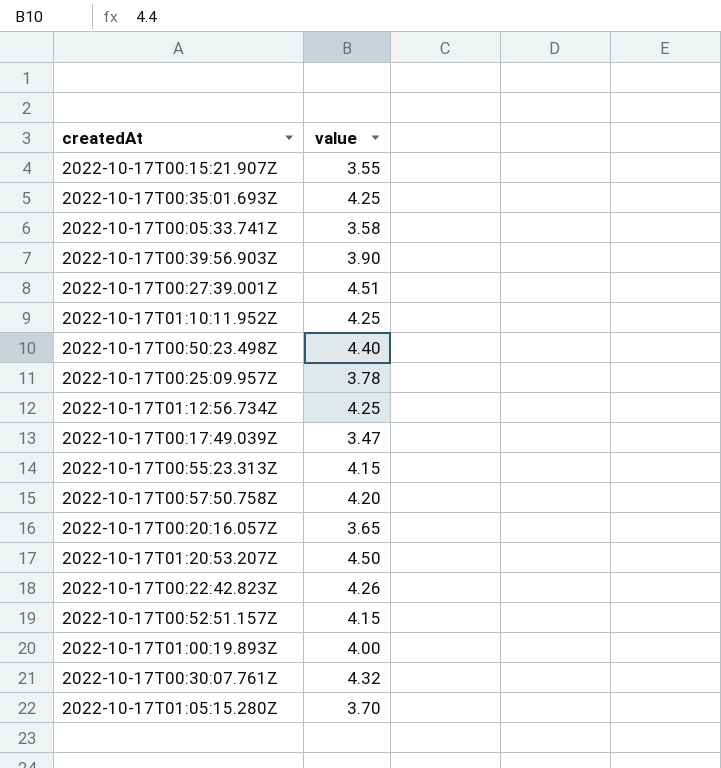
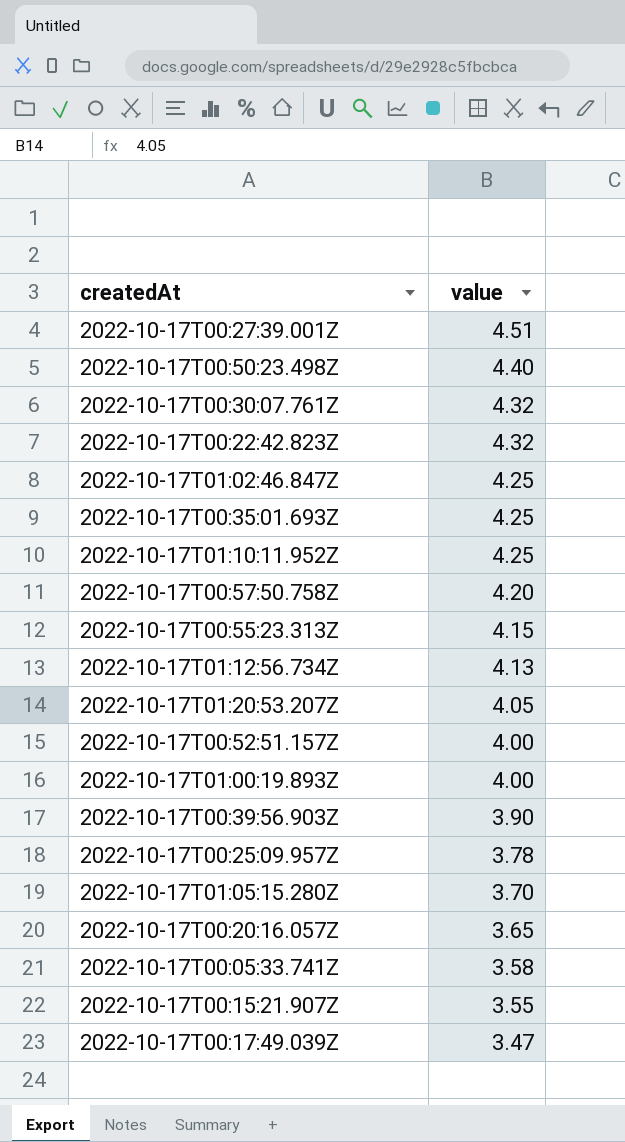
row order: none -> value descending
2022-10-17T00:22:42.823Z | value: 4.26 -> 4.32
row 2022-10-17T01:02:46.847Z: none -> 4.25
2022-10-17T01:12:56.734Z | value: 4.25 -> 4.13
2022-10-17T01:20:53.207Z | value: 4.50 -> 4.05
2022-10-17T00:52:51.157Z | value: 4.15 -> 4.00

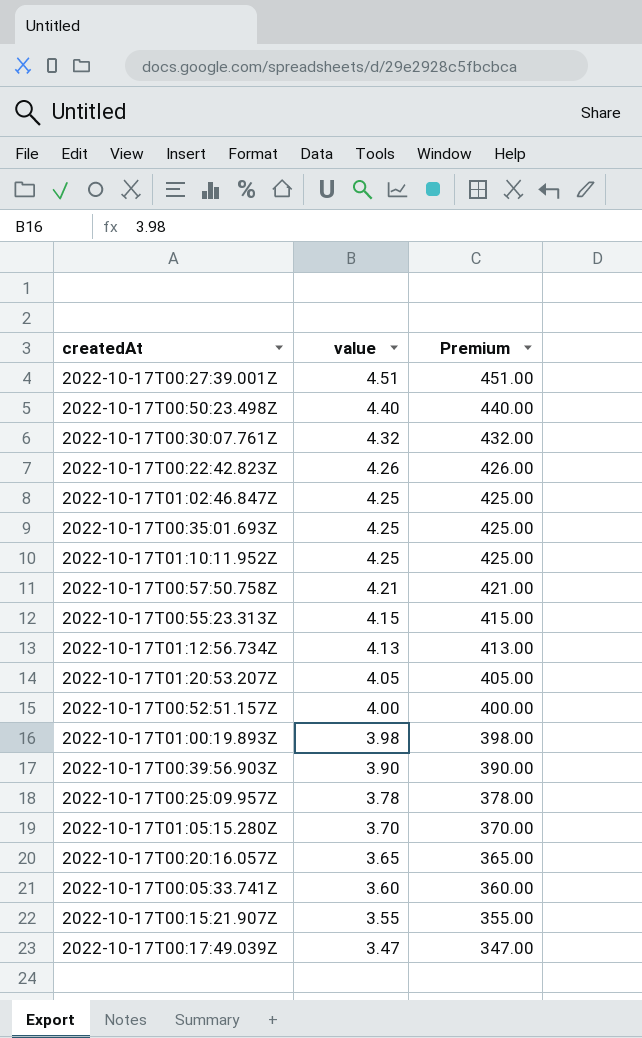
column Premium | formula: none -> [value] * 100
2022-10-17T00:22:42.823Z | value: 4.32 -> 4.26
2022-10-17T00:57:50.758Z | value: 4.20 -> 4.21
2022-10-17T01:00:19.893Z | value: 4.00 -> 3.98
2022-10-17T00:05:33.741Z | value: 3.58 -> 3.60

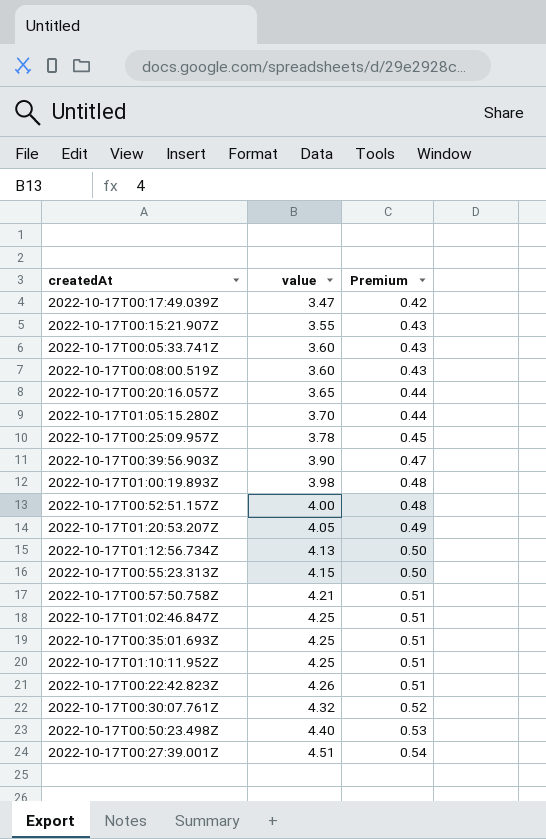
row order: value descending -> value ascending
column Premium | formula: [value] * 100 -> [value] * 0.12
row 2022-10-17T00:08:00.519Z: none -> 3.60 | 0.43

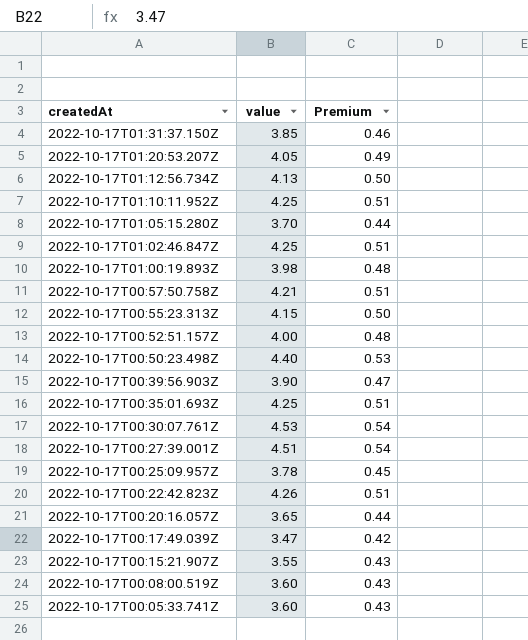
row order: value ascending -> createdAt descending
row 2022-10-17T01:31:37.150Z: none -> 3.85 | 0.46
2022-10-17T00:30:07.761Z | value: 4.32 -> 4.53
2022-10-17T00:30:07.761Z | Premium: 0.52 -> 0.54

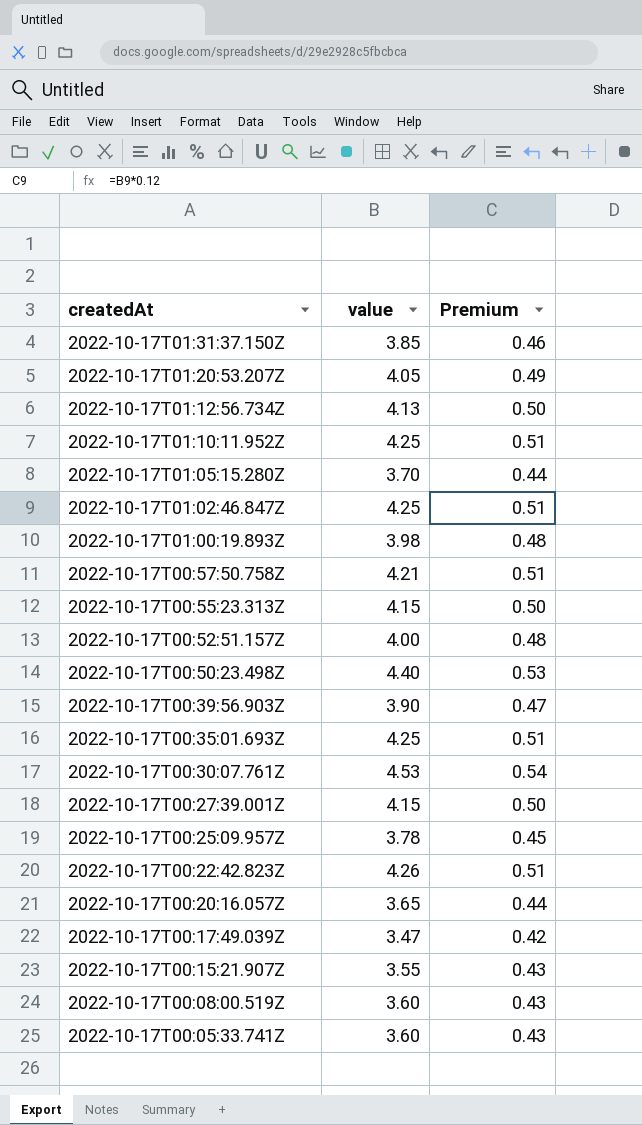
2022-10-17T00:27:39.001Z | value: 4.51 -> 4.15
2022-10-17T00:27:39.001Z | Premium: 0.54 -> 0.50

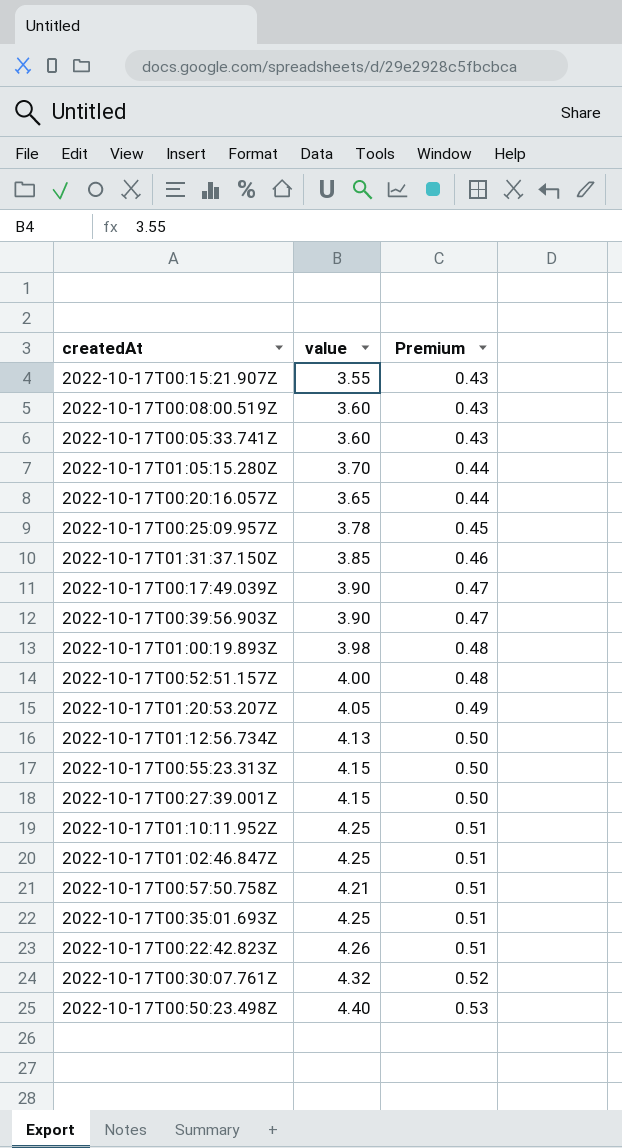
row order: createdAt descending -> Premium ascending
2022-10-17T00:17:49.039Z | value: 3.47 -> 3.90
2022-10-17T00:17:49.039Z | Premium: 0.42 -> 0.47
2022-10-17T00:30:07.761Z | value: 4.53 -> 4.32
2022-10-17T00:30:07.761Z | Premium: 0.54 -> 0.52

